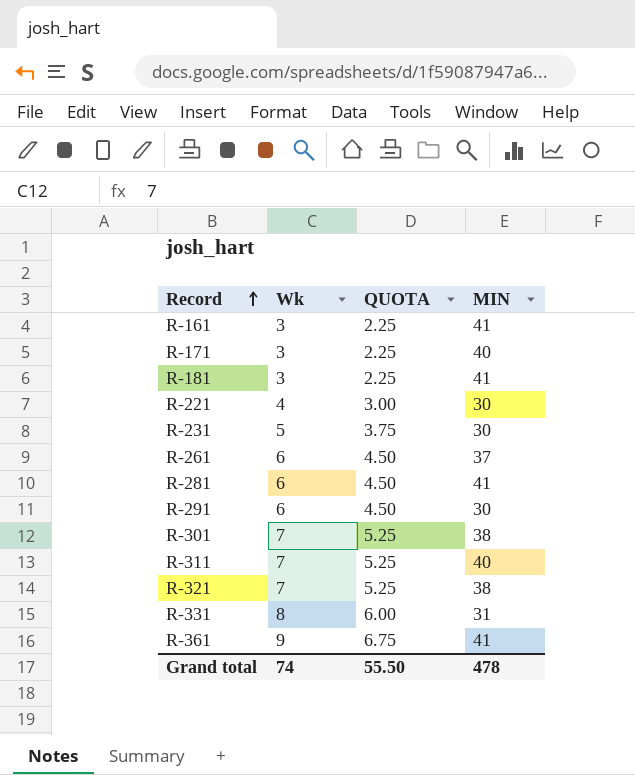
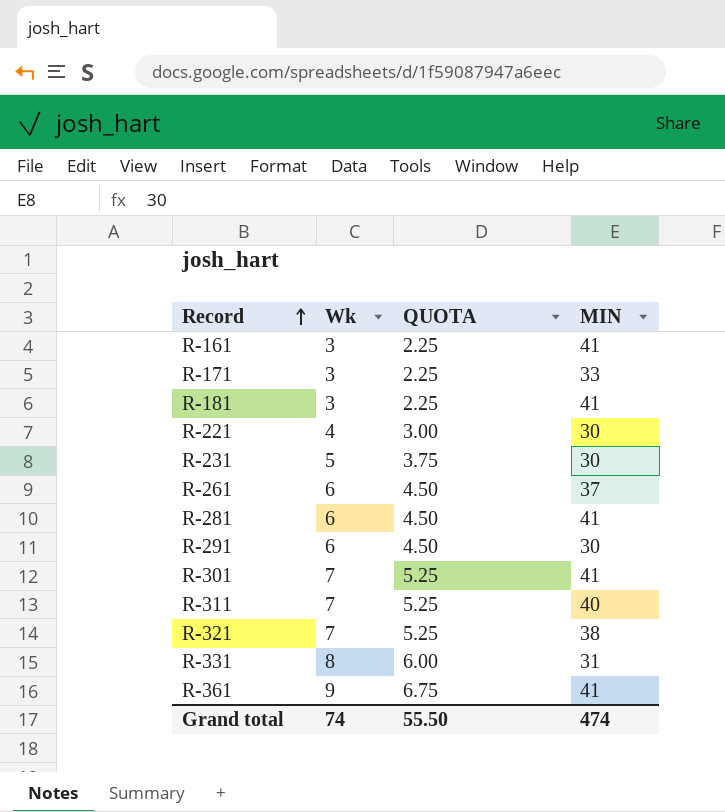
R-171 | MIN: 40 -> 33
R-301 | MIN: 38 -> 41
Grand total | MIN: 478 -> 474

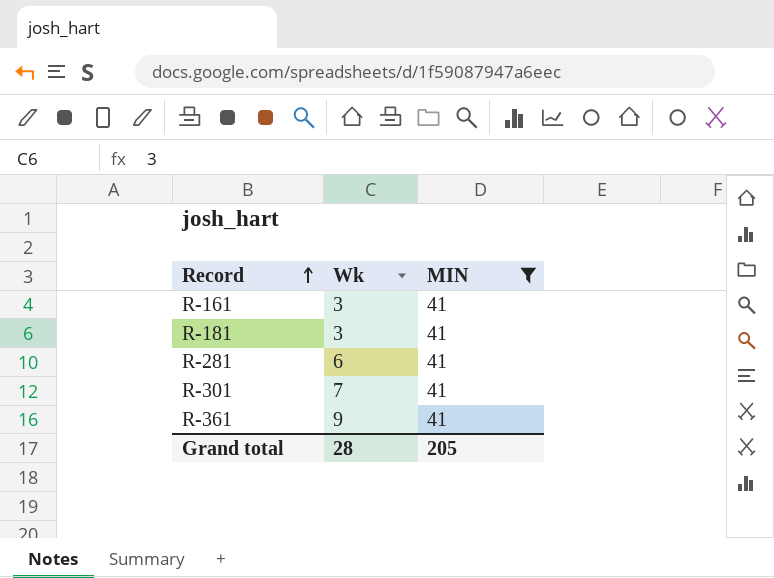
filter: none -> MIN = 41
column QUOTA | formula: [Wk] * 0.75 -> none
Grand total | Wk: 74 -> 28
Grand total | MIN: 474 -> 205

